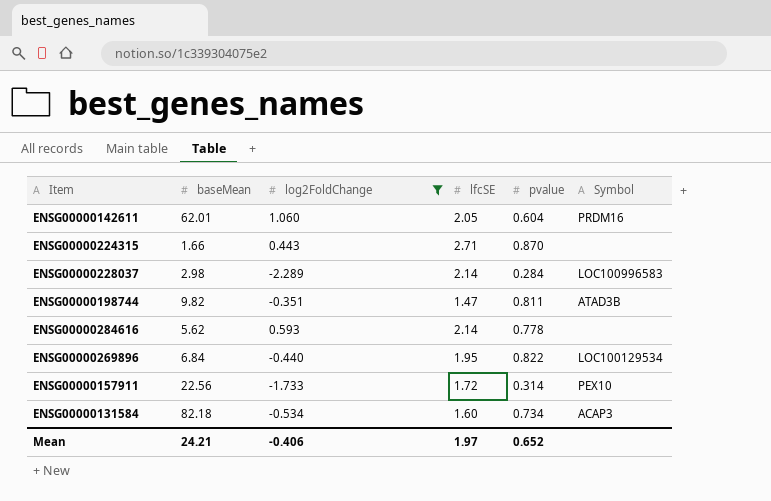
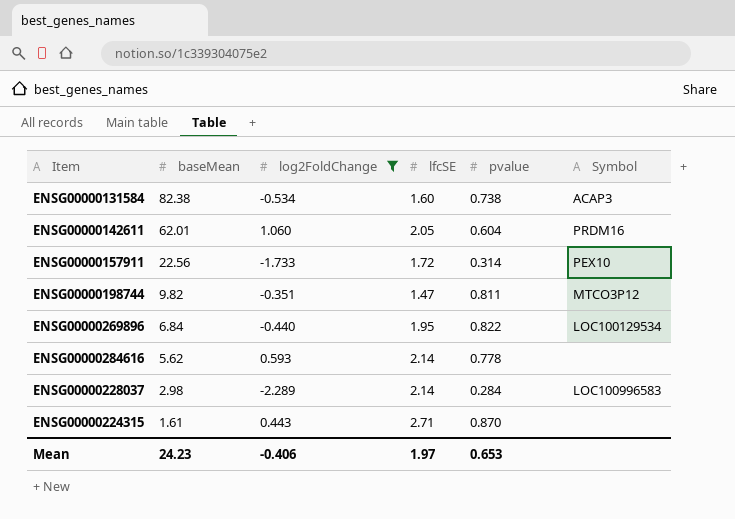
row order: none -> baseMean descending
ENSG00000131584 | baseMean: 82.18 -> 82.38
ENSG00000131584 | pvalue: 0.734 -> 0.738
ENSG00000198744 | Symbol: ATAD3B -> MTCO3P12
ENSG00000224315 | baseMean: 1.66 -> 1.61
Mean | baseMean: 24.21 -> 24.23
Mean | pvalue: 0.652 -> 0.653

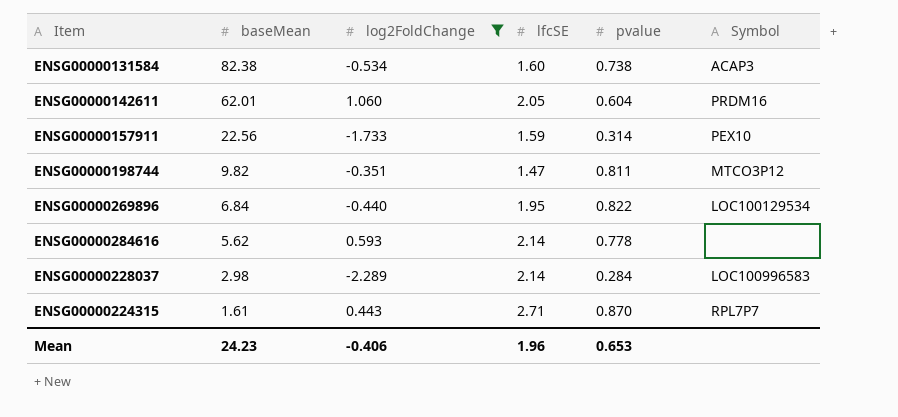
ENSG00000157911 | lfcSE: 1.72 -> 1.59
ENSG00000224315 | Symbol: none -> RPL7P7
Mean | lfcSE: 1.97 -> 1.96

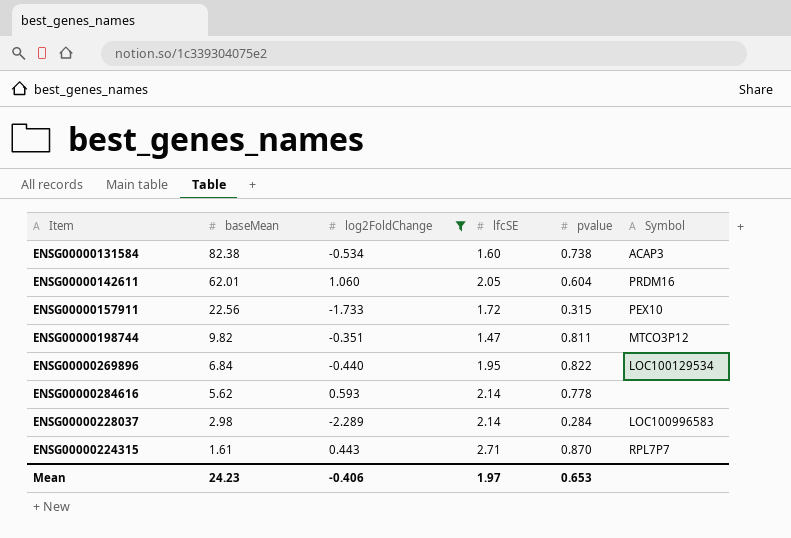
ENSG00000157911 | lfcSE: 1.59 -> 1.72
ENSG00000157911 | pvalue: 0.314 -> 0.315
Mean | lfcSE: 1.96 -> 1.97

